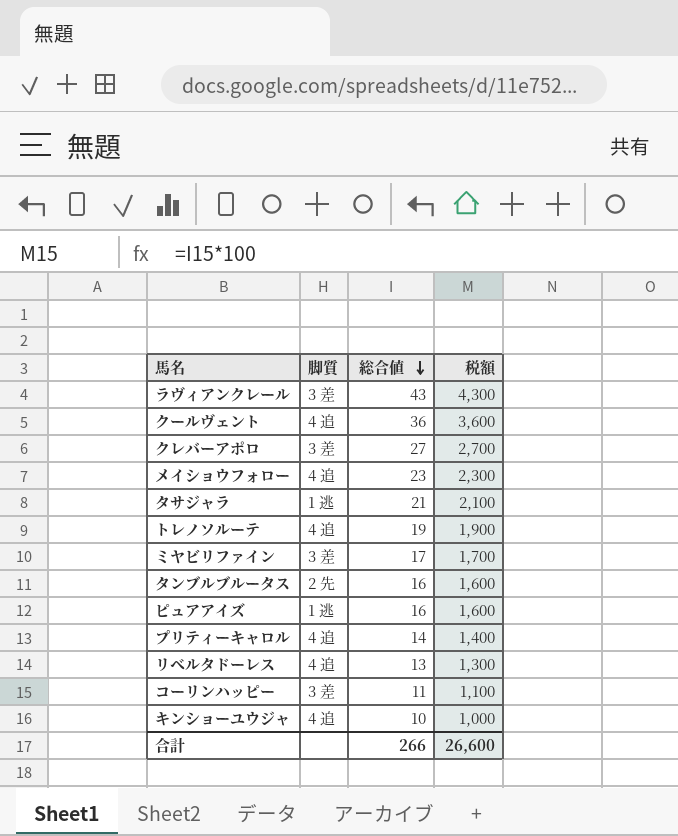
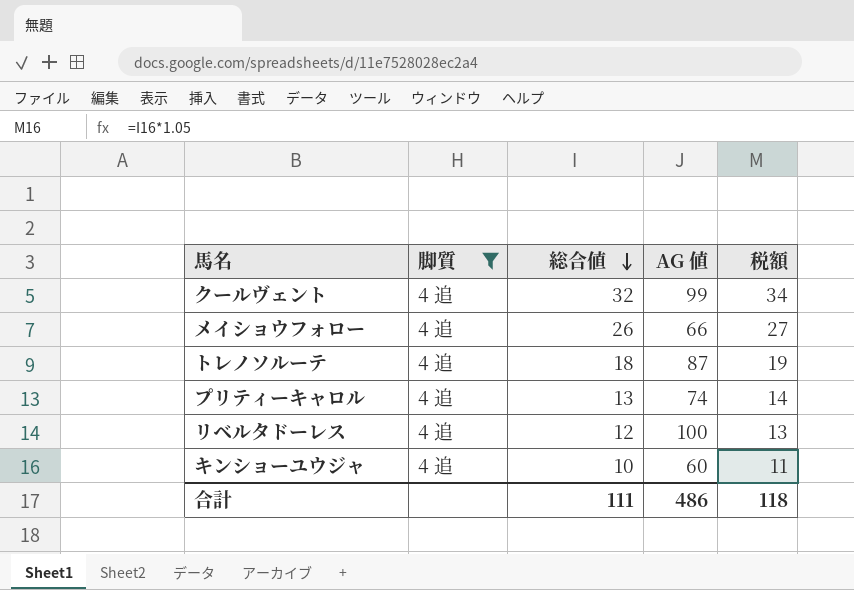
filter: none -> 脚質 = 4 追
column AG 値 | position: none -> 4
column 税額 | formula: [総合値] * 100 -> [総合値] * 1.05
クールヴェント | 総合値: 36 -> 32
メイショウフォロー | 総合値: 23 -> 26
トレノソルーテ | 総合値: 19 -> 18
プリティーキャロル | 総合値: 14 -> 13
リベルタドーレス | 総合値: 13 -> 12
合計 | 総合値: 266 -> 111
合計 | 税額: 26,600 -> 118

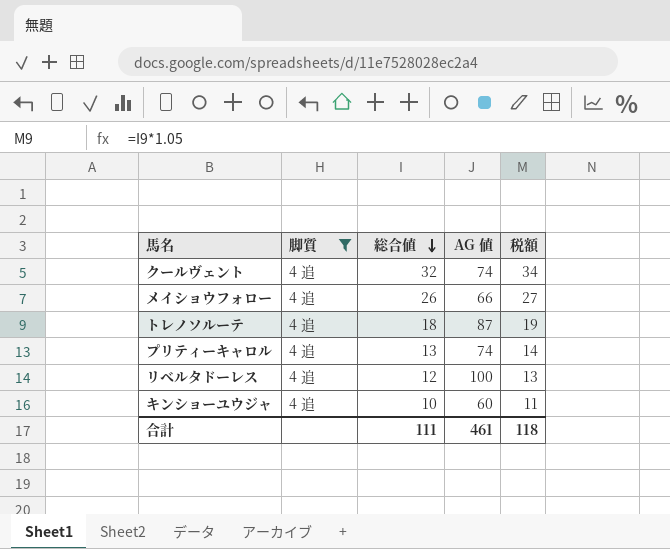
クールヴェント | AG 値: 99 -> 74
合計 | AG 値: 486 -> 461

